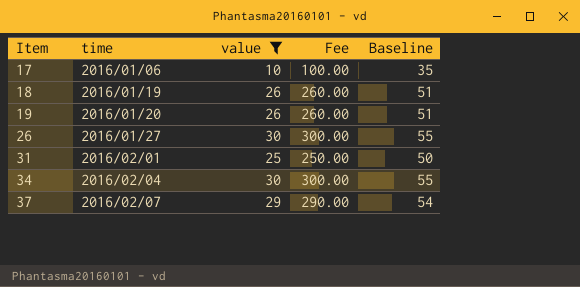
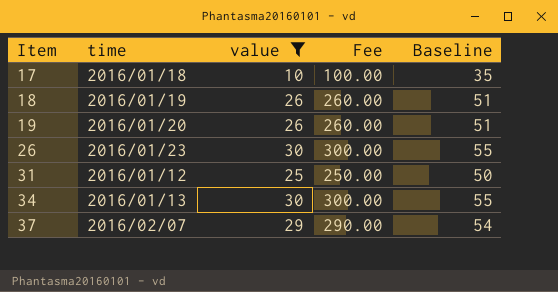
17 | time: 2016/01/06 -> 2016/01/18
26 | time: 2016/01/27 -> 2016/01/23
31 | time: 2016/02/01 -> 2016/01/12
34 | time: 2016/02/04 -> 2016/01/13

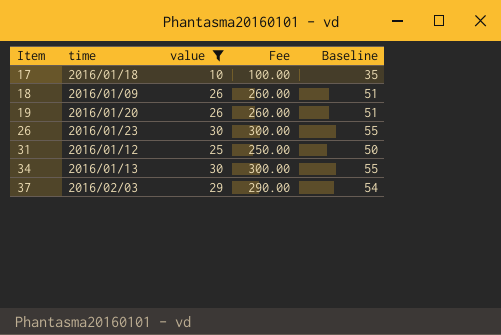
18 | time: 2016/01/19 -> 2016/01/09
37 | time: 2016/02/07 -> 2016/02/03

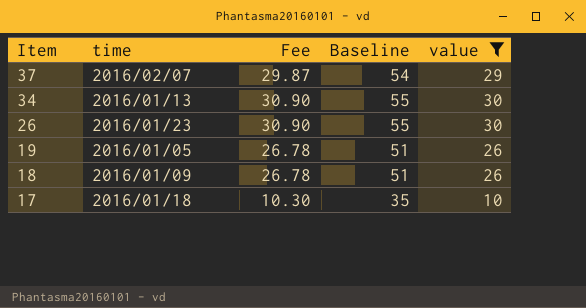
row order: Item ascending -> Item descending
column Fee | formula: [value] * 10 -> [value] * 1.03
column value | position: 3 -> 5
row 31: 2016/01/12 | 25 | 250.00 | 50 -> none
37 | time: 2016/02/03 -> 2016/02/07
19 | time: 2016/01/20 -> 2016/01/05

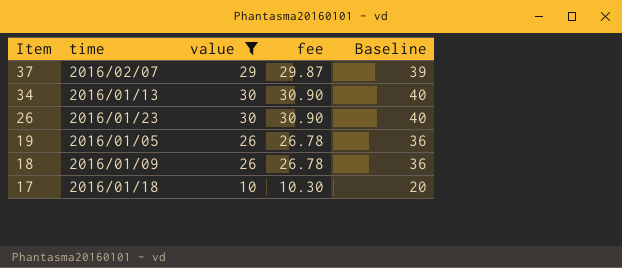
column value | position: 5 -> 3
column name: Fee -> fee
column Baseline | formula: [value] + 25 -> [value] + 10

